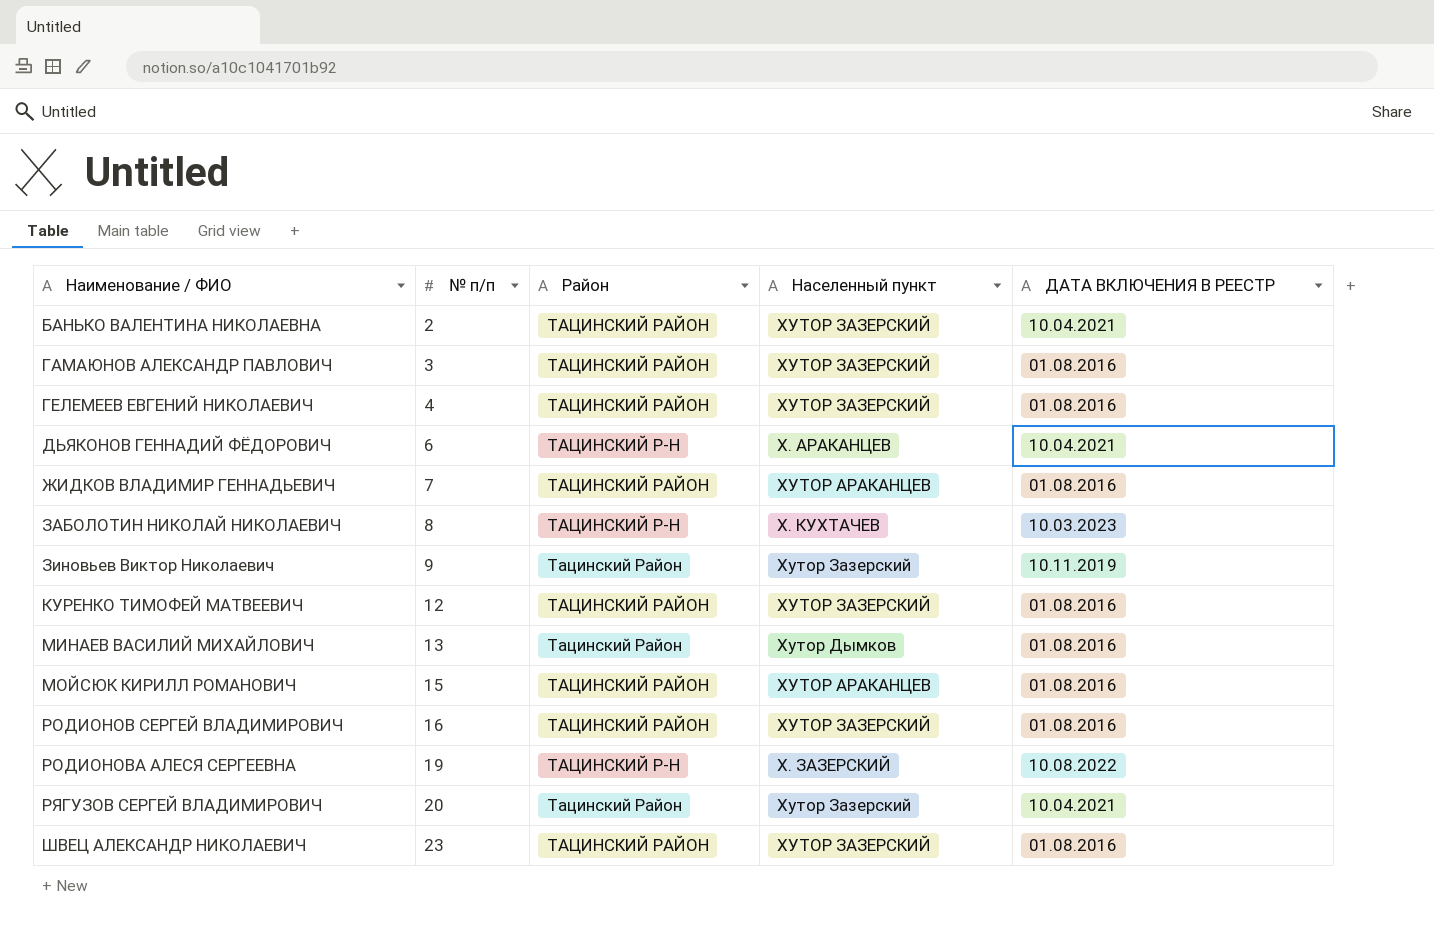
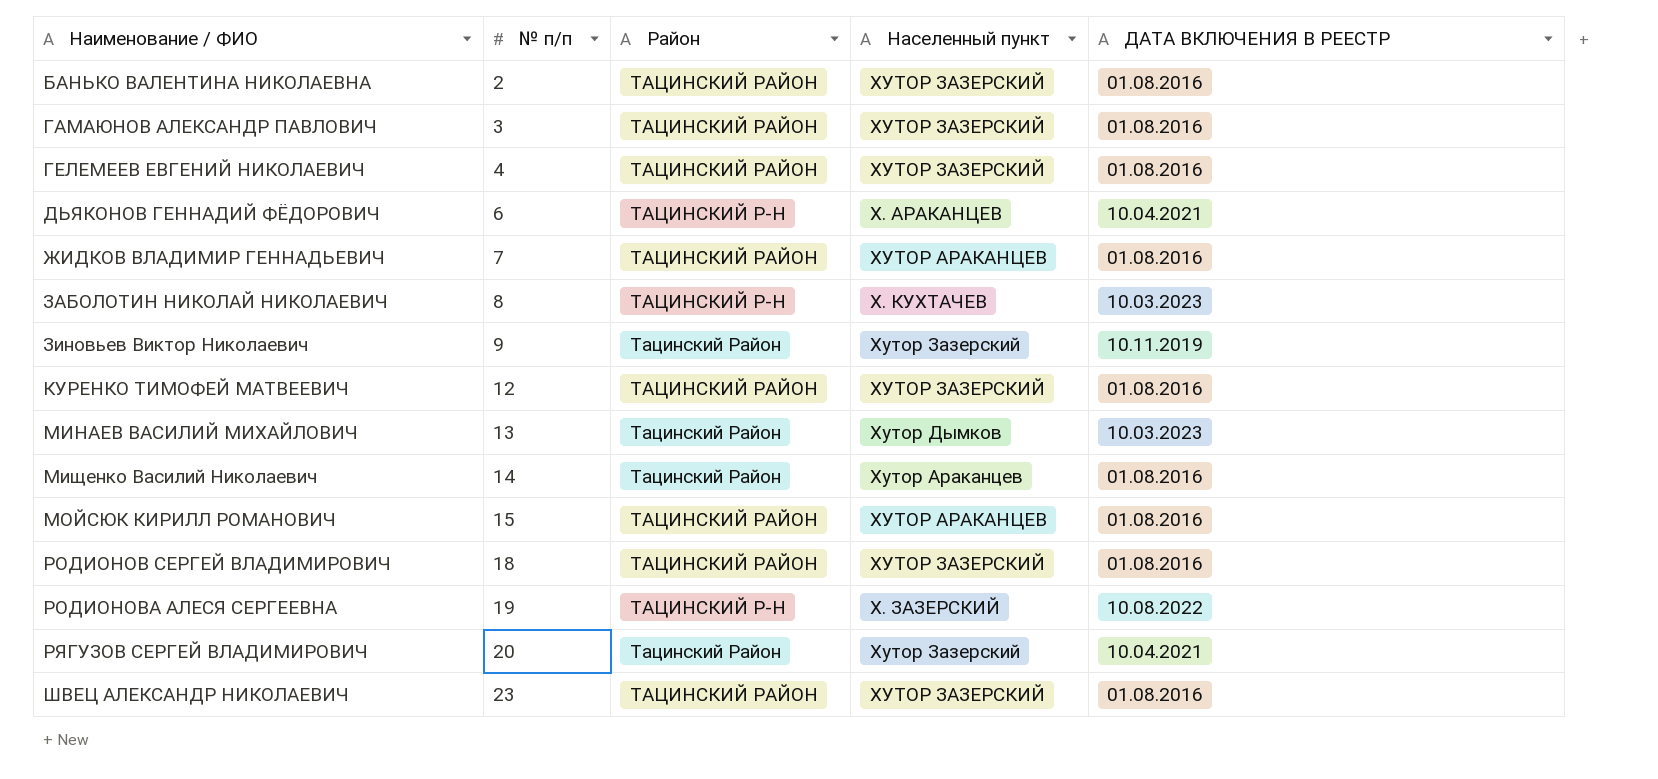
БАНЬКО ВАЛЕНТИНА НИКОЛАЕВНА | ДАТА ВКЛЮЧЕНИЯ В РЕЕСТР: 10.04.2021 -> 01.08.2016
МИНАЕВ ВАСИЛИЙ МИХАЙЛОВИЧ | ДАТА ВКЛЮЧЕНИЯ В РЕЕСТР: 01.08.2016 -> 10.03.2023
row Мищенко Василий Николаевич: none -> 14 | Тацинский Район | Хутор Араканцев | 01.08.2016
РОДИОНОВ СЕРГЕЙ ВЛАДИМИРОВИЧ | № п/п: 16 -> 18

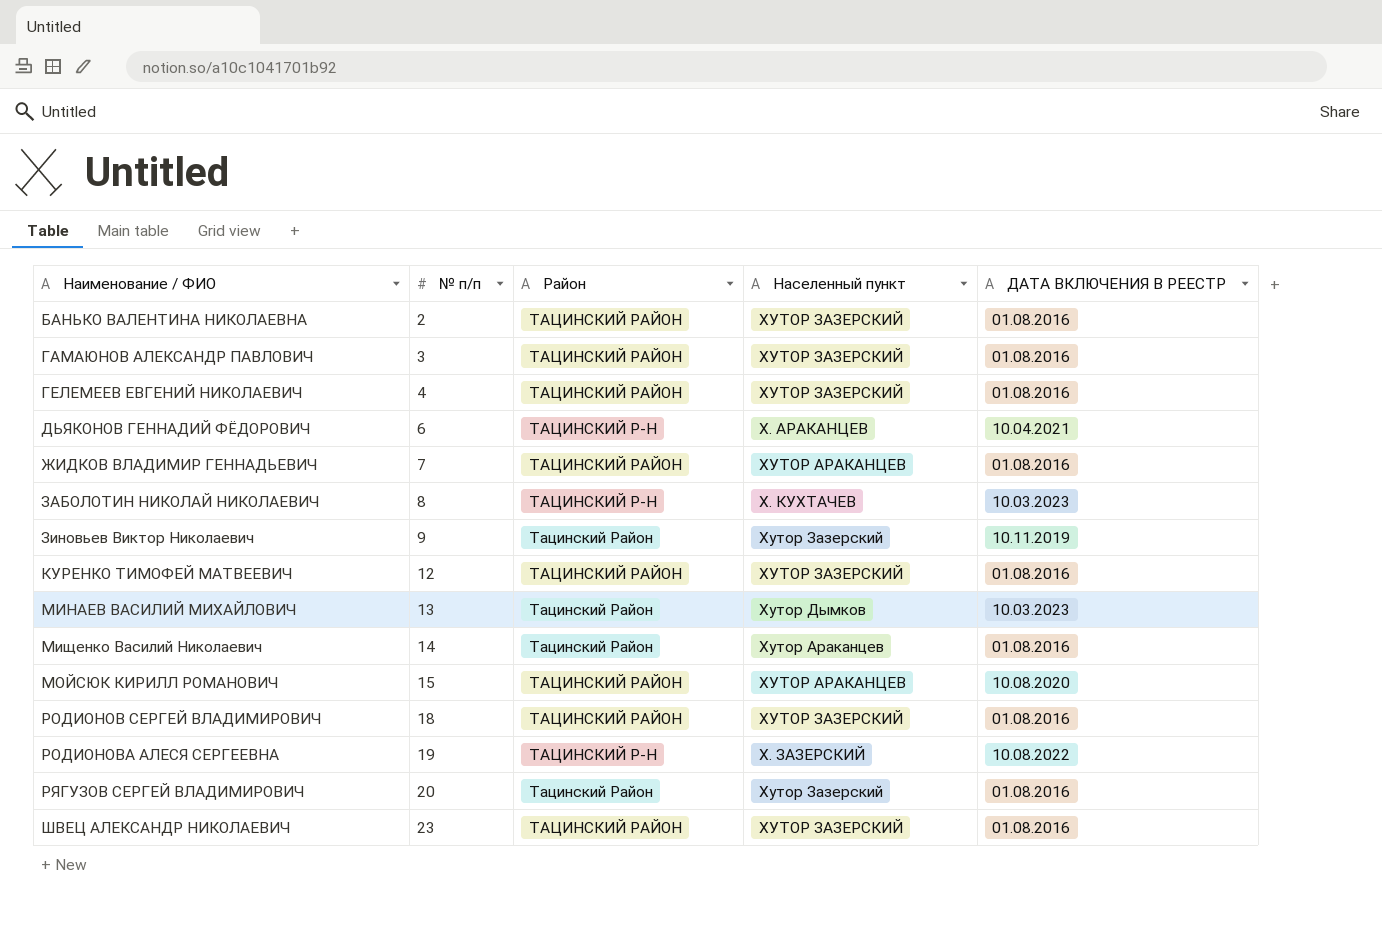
МОЙСЮК КИРИЛЛ РОМАНОВИЧ | ДАТА ВКЛЮЧЕНИЯ В РЕЕСТР: 01.08.2016 -> 10.08.2020
РЯГУЗОВ СЕРГЕЙ ВЛАДИМИРОВИЧ | ДАТА ВКЛЮЧЕНИЯ В РЕЕСТР: 10.04.2021 -> 01.08.2016

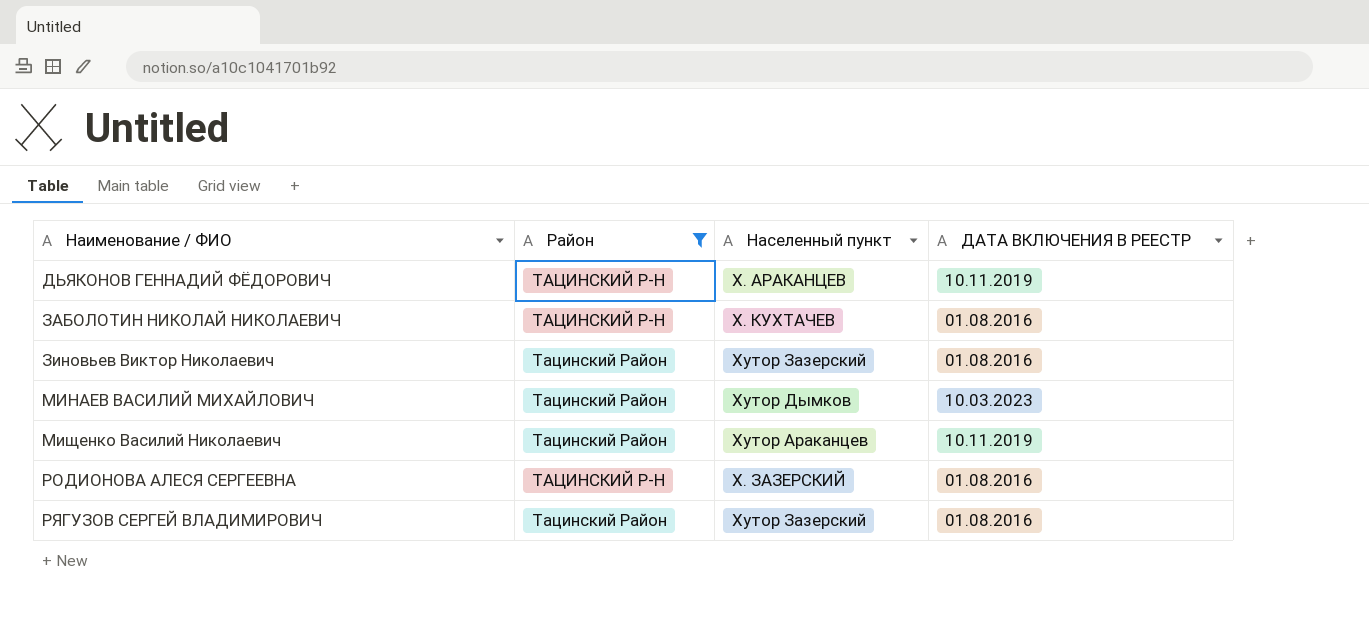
filter: none -> Район != ТАЦИНСКИЙ РАЙОН
column № п/п | position: 2 -> none
ДЬЯКОНОВ ГЕННАДИЙ ФЁДОРОВИЧ | ДАТА ВКЛЮЧЕНИЯ В РЕЕСТР: 10.04.2021 -> 10.11.2019
ЗАБОЛОТИН НИКОЛАЙ НИКОЛАЕВИЧ | ДАТА ВКЛЮЧЕНИЯ В РЕЕСТР: 10.03.2023 -> 01.08.2016
Зиновьев Виктор Николаевич | ДАТА ВКЛЮЧЕНИЯ В РЕЕСТР: 10.11.2019 -> 01.08.2016
Мищенко Василий Николаевич | ДАТА ВКЛЮЧЕНИЯ В РЕЕСТР: 01.08.2016 -> 10.11.2019
РОДИОНОВА АЛЕСЯ СЕРГЕЕВНА | ДАТА ВКЛЮЧЕНИЯ В РЕЕСТР: 10.08.2022 -> 01.08.2016

